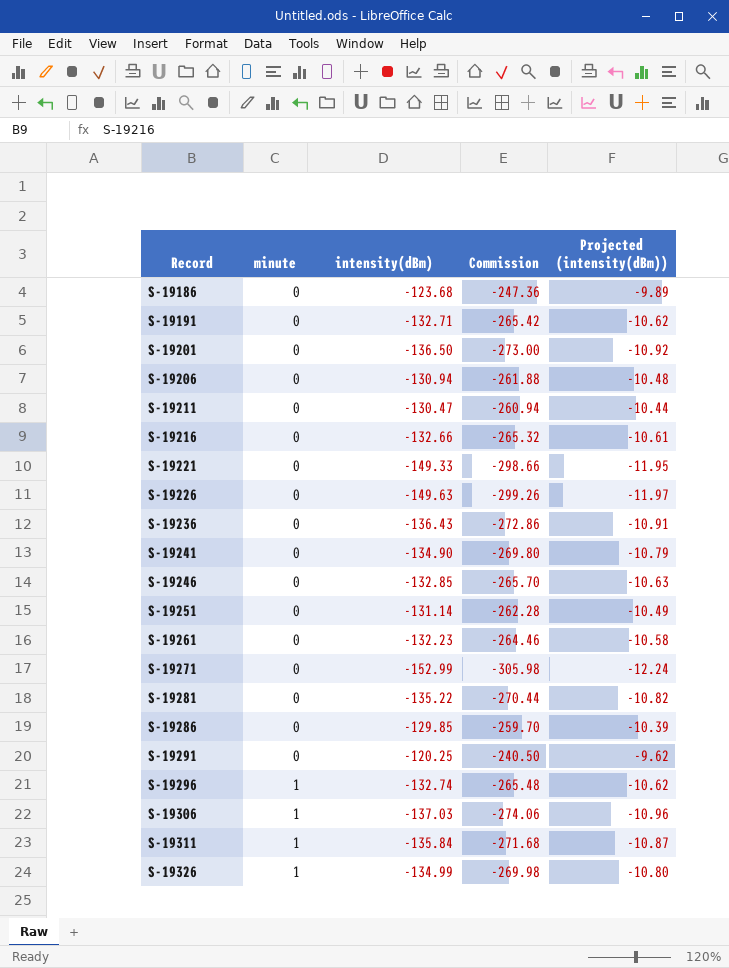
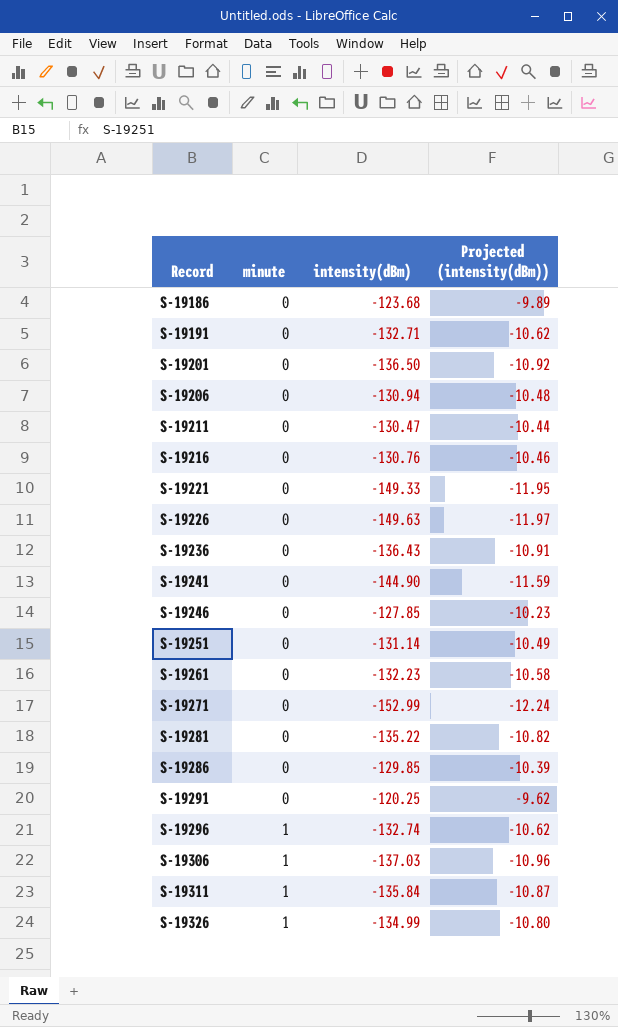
column Commission | formula: [intensity(dBm)] * 2 -> none
S-19216 | intensity(dBm): -132.66 -> -130.76
S-19216 | Projected (intensity(dBm)): -10.61 -> -10.46
S-19241 | intensity(dBm): -134.90 -> -144.90
S-19241 | Projected (intensity(dBm)): -10.79 -> -11.59
S-19246 | intensity(dBm): -132.85 -> -127.85
S-19246 | Projected (intensity(dBm)): -10.63 -> -10.23

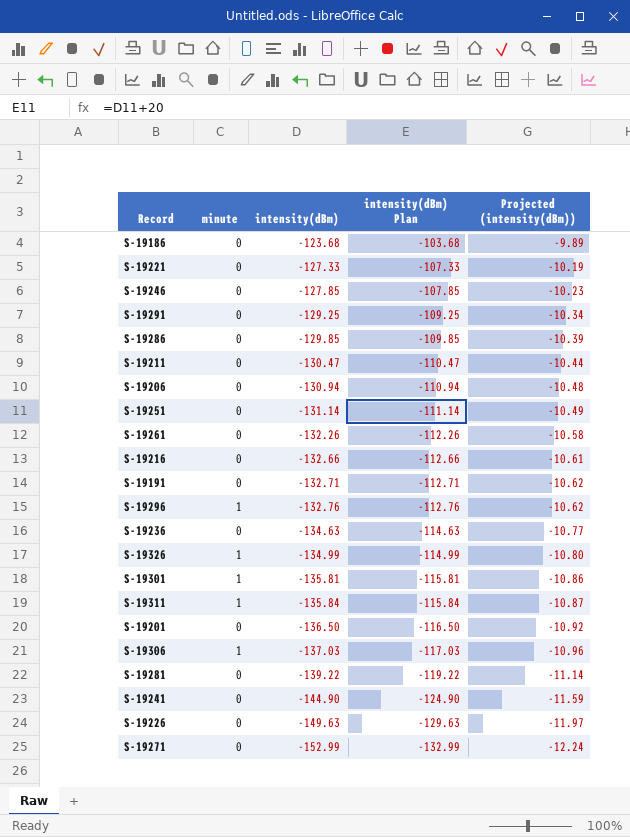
row order: Record ascending -> intensity(dBm) descending
column intensity(dBm) Plan | formula: none -> [intensity(dBm)] + 20
S-19221 | intensity(dBm): -149.33 -> -127.33
S-19221 | Projected (intensity(dBm)): -11.95 -> -10.19
S-19291 | intensity(dBm): -120.25 -> -129.25
S-19291 | Projected (intensity(dBm)): -9.62 -> -10.34
S-19261 | intensity(dBm): -132.23 -> -132.26
S-19216 | intensity(dBm): -130.76 -> -132.66
S-19216 | Projected (intensity(dBm)): -10.46 -> -10.61
S-19296 | intensity(dBm): -132.74 -> -132.76
S-19236 | intensity(dBm): -136.43 -> -134.63
S-19236 | Projected (intensity(dBm)): -10.91 -> -10.77
row S-19301: none -> 1 | -135.81 | -115.81 | -10.86
S-19281 | intensity(dBm): -135.22 -> -139.22
S-19281 | Projected (intensity(dBm)): -10.82 -> -11.14

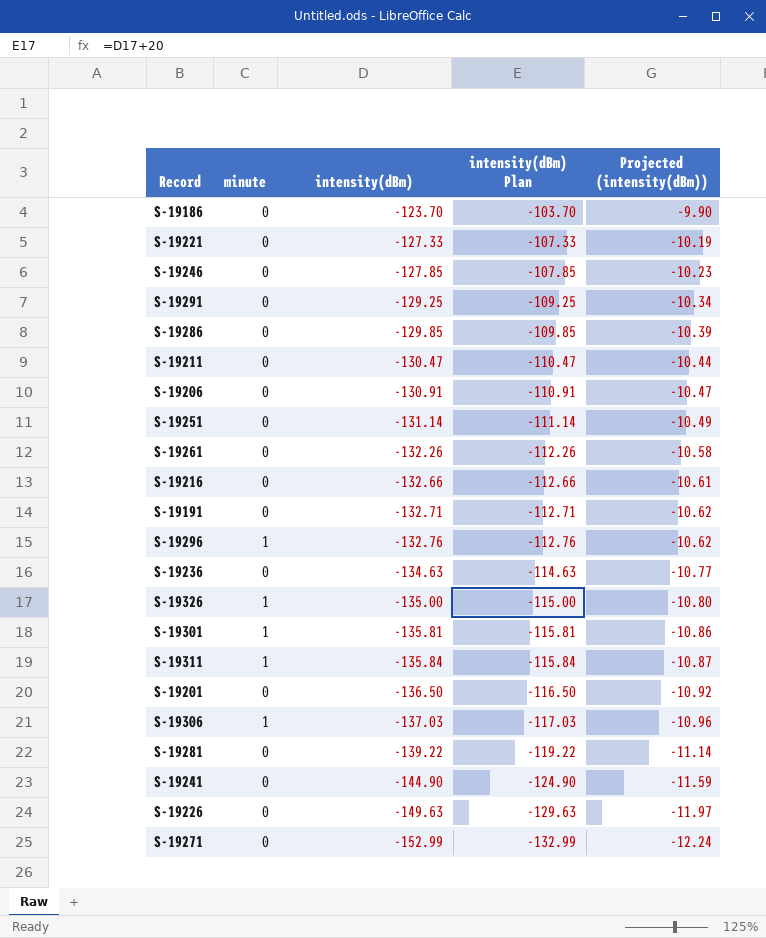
S-19186 | intensity(dBm): -123.68 -> -123.70
S-19186 | intensity(dBm) Plan: -103.68 -> -103.70
S-19186 | Projected (intensity(dBm)): -9.89 -> -9.90
S-19206 | intensity(dBm): -130.94 -> -130.91
S-19206 | intensity(dBm) Plan: -110.94 -> -110.91
S-19206 | Projected (intensity(dBm)): -10.48 -> -10.47
S-19326 | intensity(dBm): -134.99 -> -135.00
S-19326 | intensity(dBm) Plan: -114.99 -> -115.00

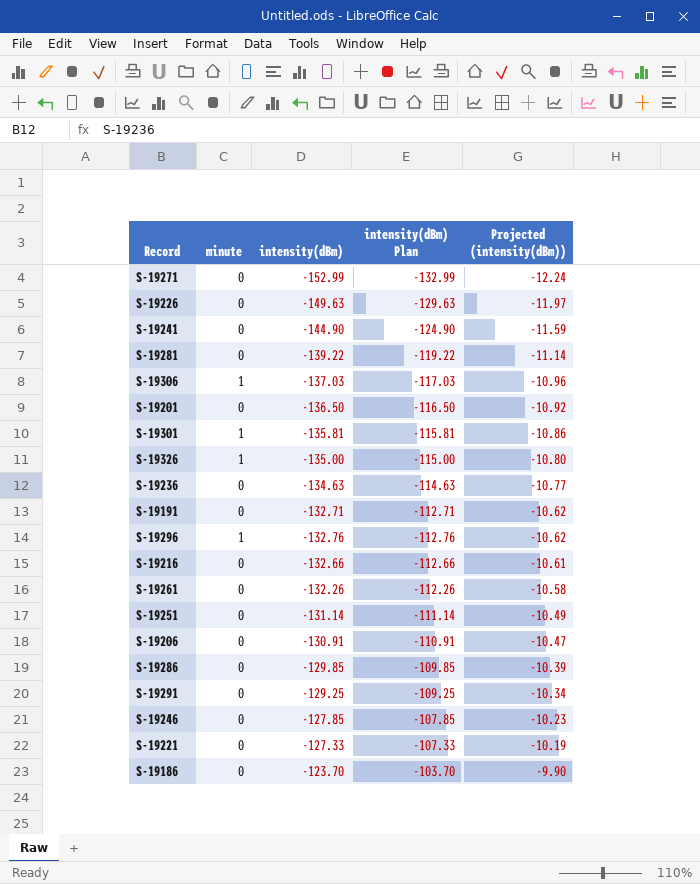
row order: intensity(dBm) descending -> Projected (intensity(dBm)) ascending
row S-19211: 0 | -130.47 | -110.47 | -10.44 -> none
row S-19311: 1 | -135.84 | -115.84 | -10.87 -> none

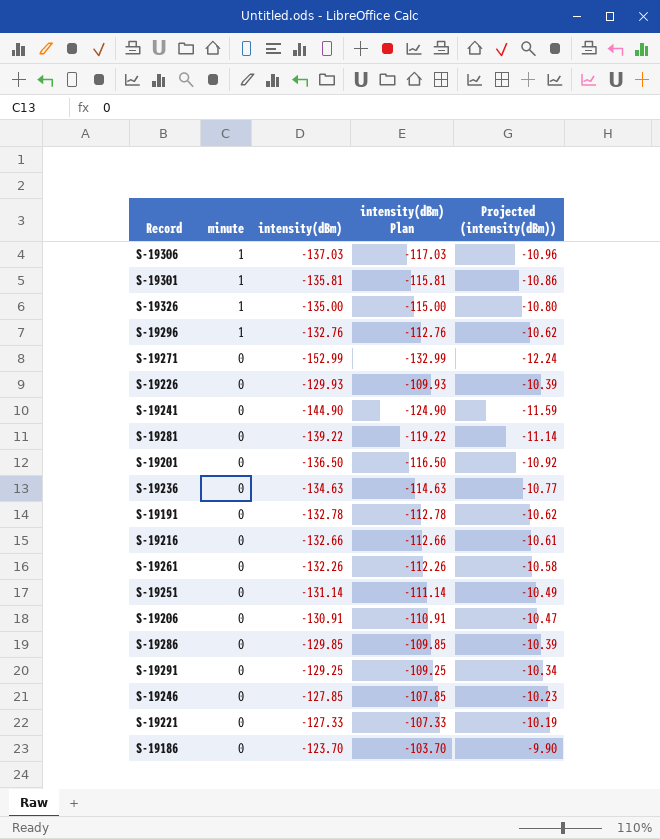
row order: Projected (intensity(dBm)) ascending -> minute descending
S-19226 | intensity(dBm): -149.63 -> -129.93
S-19226 | intensity(dBm) Plan: -129.63 -> -109.93
S-19226 | Projected (intensity(dBm)): -11.97 -> -10.39
S-19191 | intensity(dBm): -132.71 -> -132.78
S-19191 | intensity(dBm) Plan: -112.71 -> -112.78

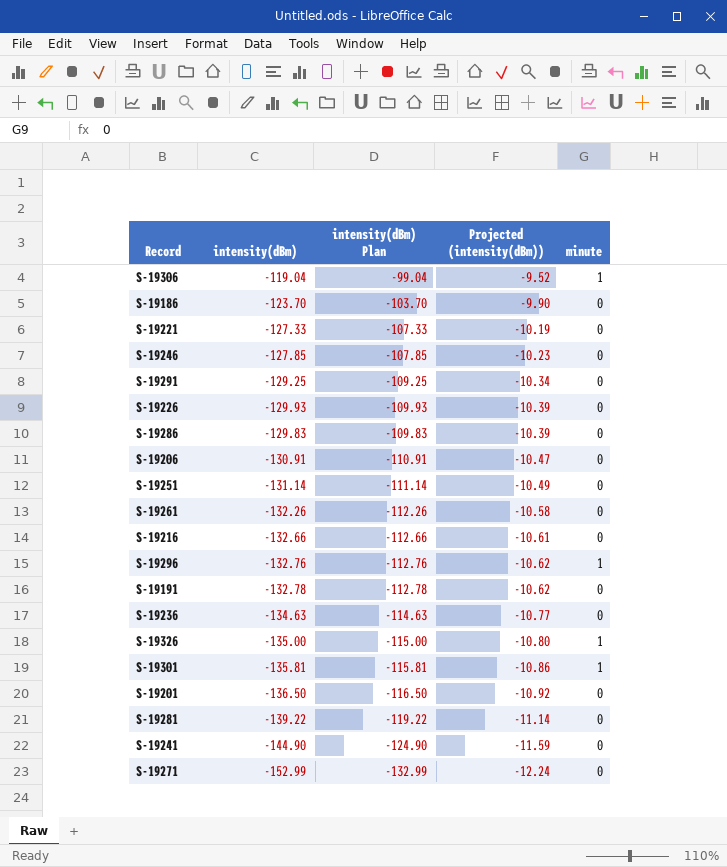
row order: minute descending -> Projected (intensity(dBm)) descending
column minute | position: 2 -> 5
S-19306 | intensity(dBm): -137.03 -> -119.04
S-19306 | intensity(dBm) Plan: -117.03 -> -99.04
S-19306 | Projected (intensity(dBm)): -10.96 -> -9.52
S-19286 | intensity(dBm): -129.85 -> -129.83
S-19286 | intensity(dBm) Plan: -109.85 -> -109.83

